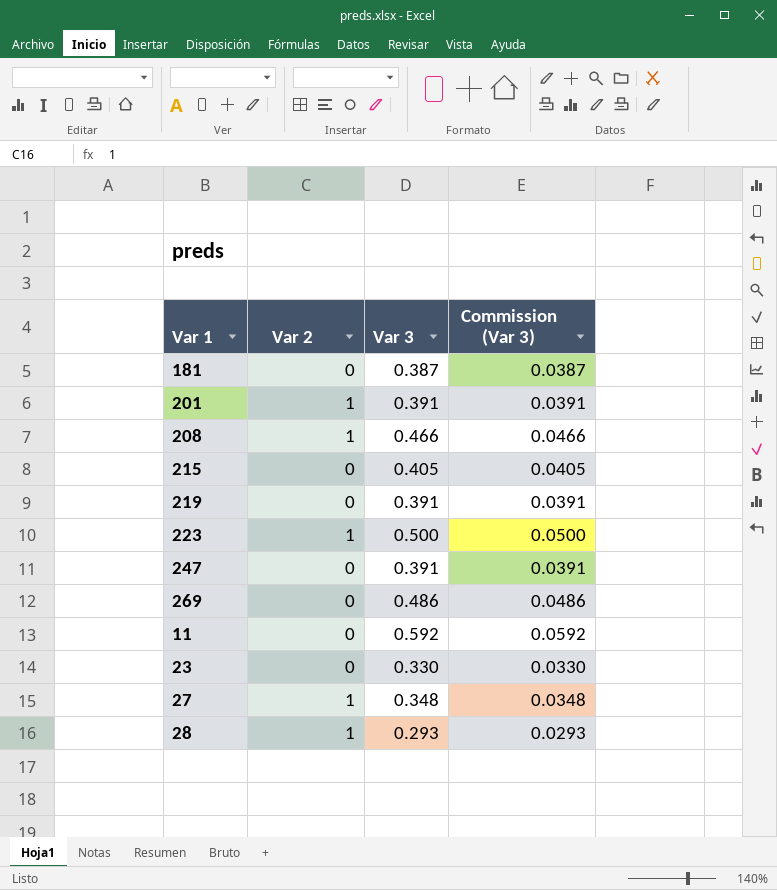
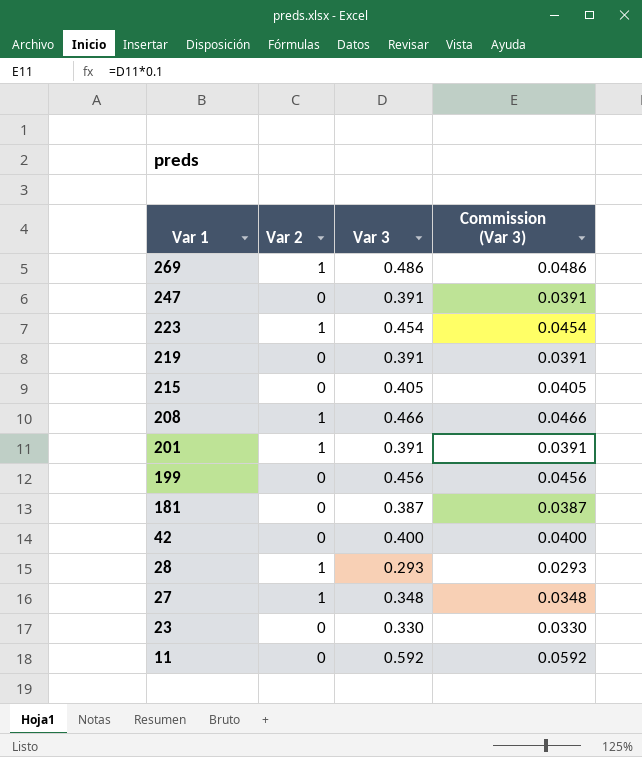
row order: none -> Var 1 descending
269 | Var 2: 0 -> 1
223 | Var 3: 0.500 -> 0.454
223 | Commission (Var 3): 0.0500 -> 0.0454
row 199: none -> 0 | 0.456 | 0.0456
row 42: none -> 0 | 0.400 | 0.0400

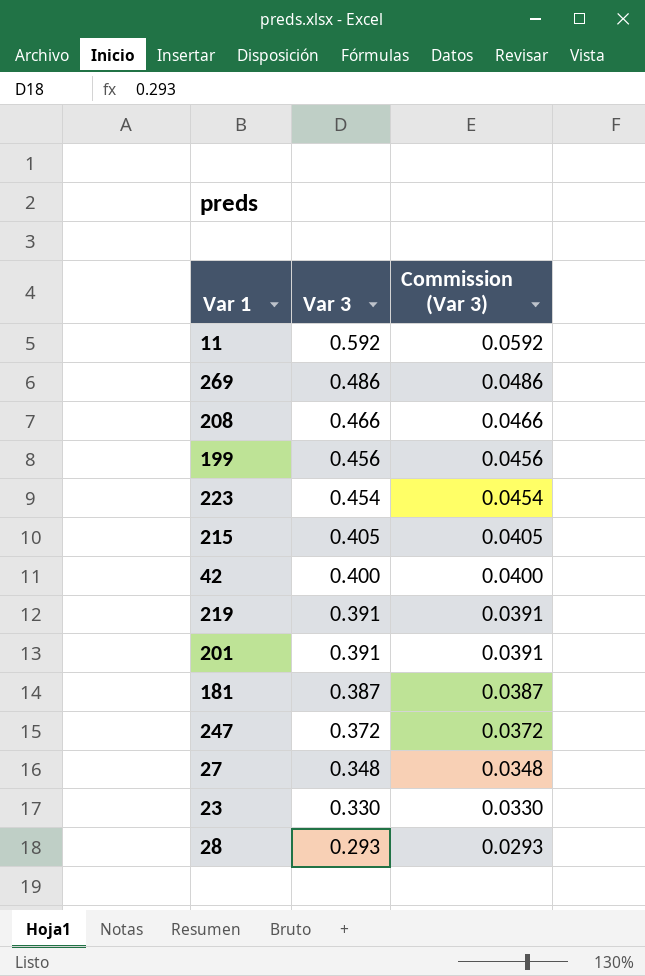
row order: Var 1 descending -> Var 3 descending
column Var 2 | position: 2 -> none
247 | Var 3: 0.391 -> 0.372
247 | Commission (Var 3): 0.0391 -> 0.0372

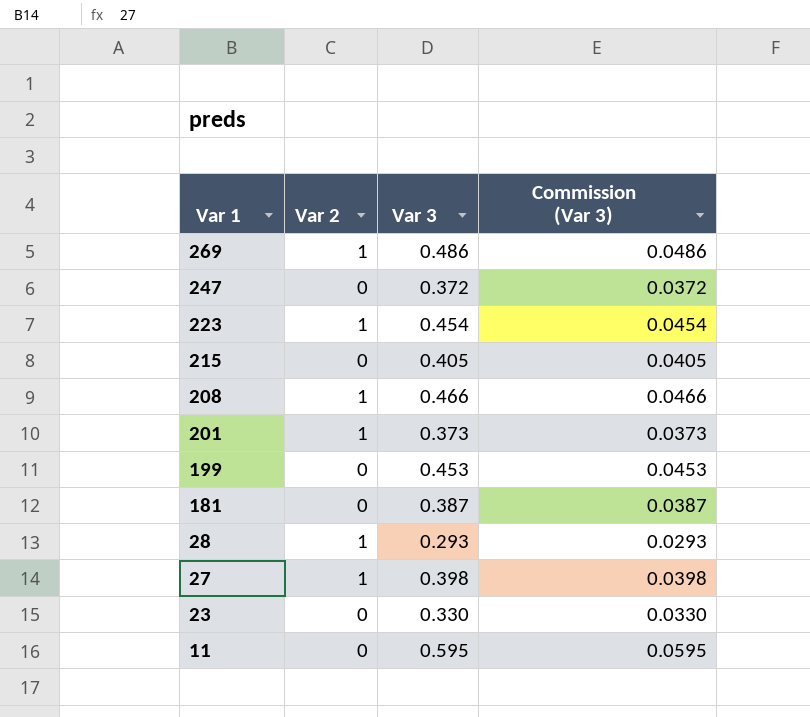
row order: Var 3 descending -> Var 1 descending
column Var 2 | position: none -> 2
row 42: 0.400 | 0.0400 -> none
row 219: 0.391 | 0.0391 -> none
201 | Var 3: 0.391 -> 0.373
201 | Commission (Var 3): 0.0391 -> 0.0373
199 | Var 3: 0.456 -> 0.453
199 | Commission (Var 3): 0.0456 -> 0.0453
27 | Var 3: 0.348 -> 0.398
27 | Commission (Var 3): 0.0348 -> 0.0398
11 | Var 3: 0.592 -> 0.595
11 | Commission (Var 3): 0.0592 -> 0.0595

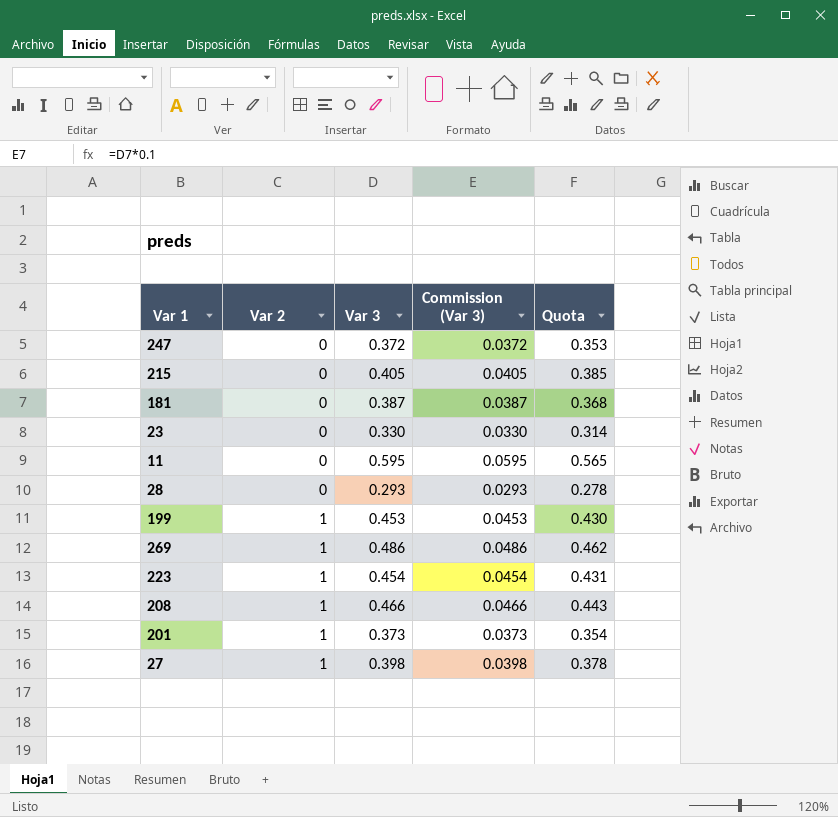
row order: Var 1 descending -> Var 2 ascending
column Quota | formula: none -> [Var 3] * 0.95
28 | Var 2: 1 -> 0
199 | Var 2: 0 -> 1

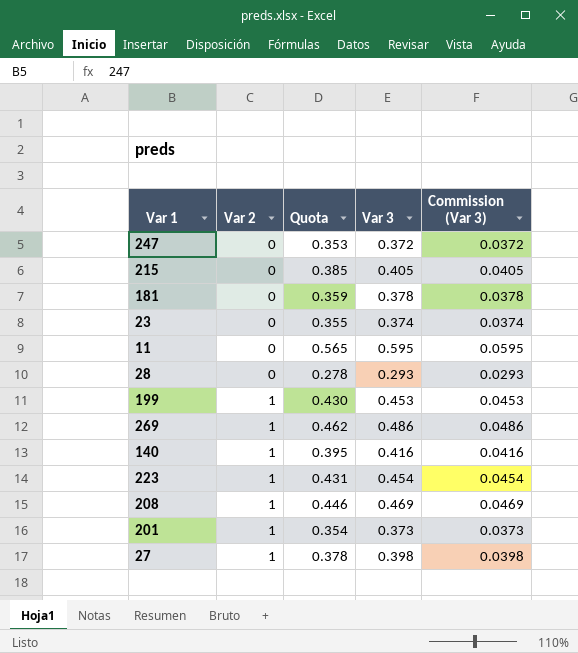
column Quota | position: 5 -> 3
181 | Quota: 0.368 -> 0.359
181 | Var 3: 0.387 -> 0.378
181 | Commission (Var 3): 0.0387 -> 0.0378
23 | Quota: 0.314 -> 0.355
23 | Var 3: 0.330 -> 0.374
23 | Commission (Var 3): 0.0330 -> 0.0374
row 140: none -> 1 | 0.395 | 0.416 | 0.0416
208 | Quota: 0.443 -> 0.446
208 | Var 3: 0.466 -> 0.469
208 | Commission (Var 3): 0.0466 -> 0.0469

